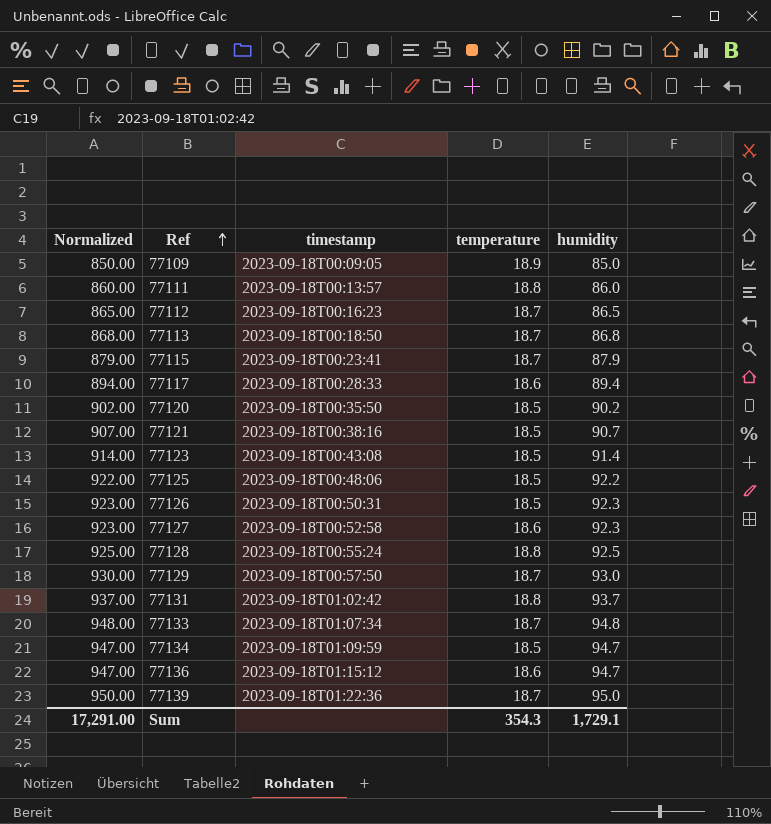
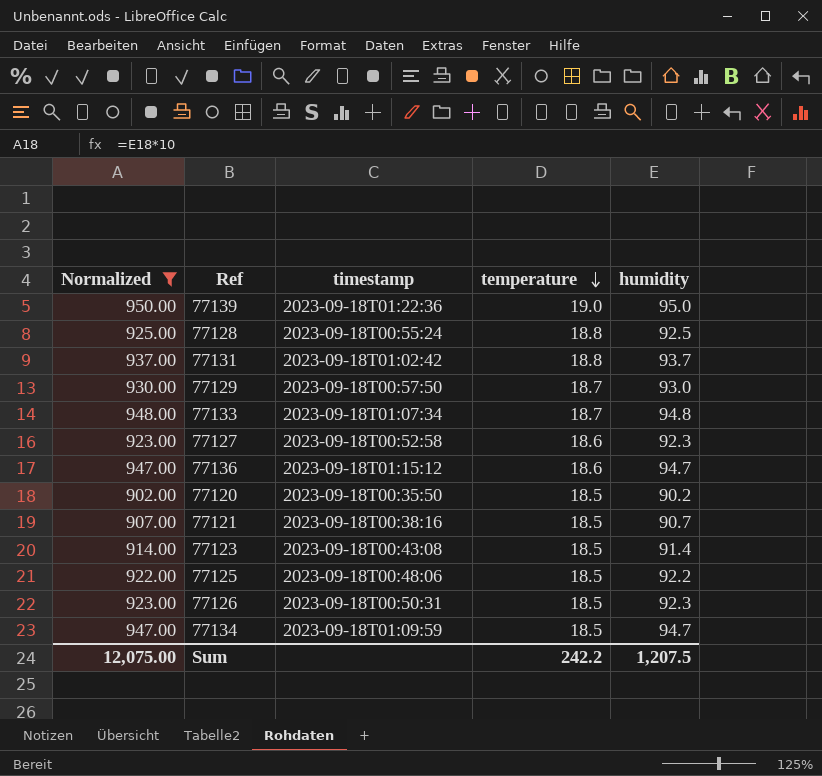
filter: none -> Normalized >= 902.00
row order: Ref ascending -> temperature descending
77139 | temperature: 18.7 -> 19.0
Sum | Normalized: 17,291.00 -> 12,075.00
Sum | temperature: 354.3 -> 242.2
Sum | humidity: 1,729.1 -> 1,207.5

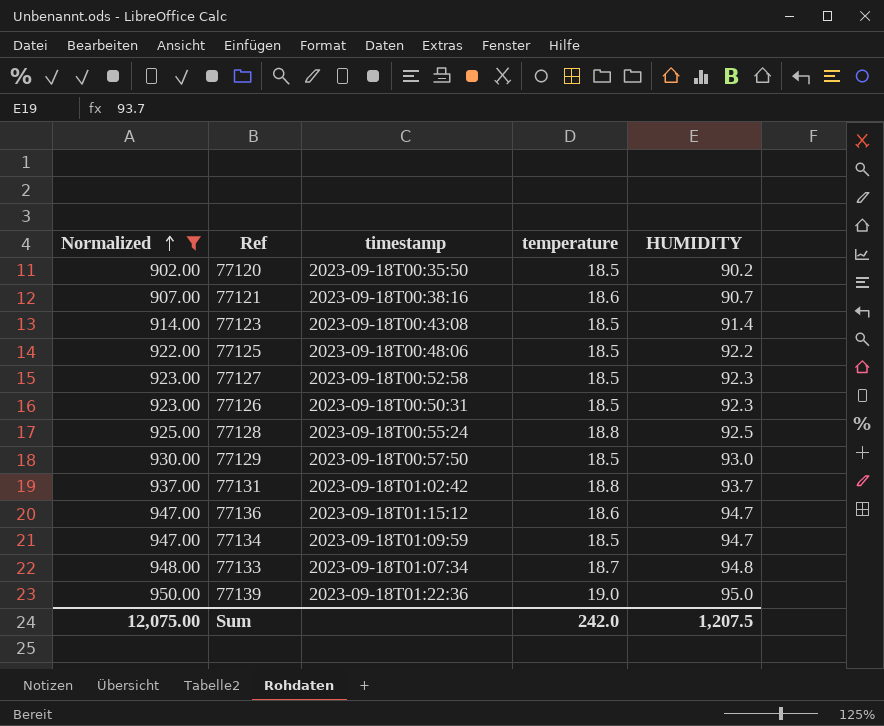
row order: temperature descending -> Normalized ascending
column name: humidity -> HUMIDITY
77121 | temperature: 18.5 -> 18.6
77127 | temperature: 18.6 -> 18.5
77129 | temperature: 18.7 -> 18.5
Sum | temperature: 242.2 -> 242.0

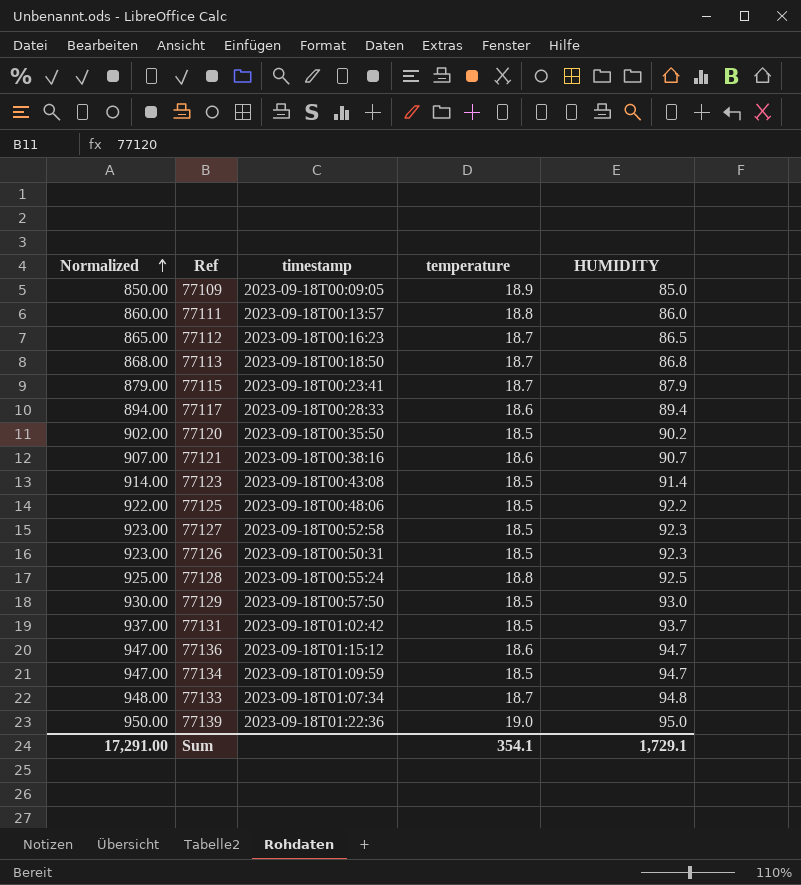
filter: Normalized >= 902.00 -> none
77131 | temperature: 18.8 -> 18.5
Sum | Normalized: 12,075.00 -> 17,291.00
Sum | temperature: 242.0 -> 354.1
Sum | HUMIDITY: 1,207.5 -> 1,729.1

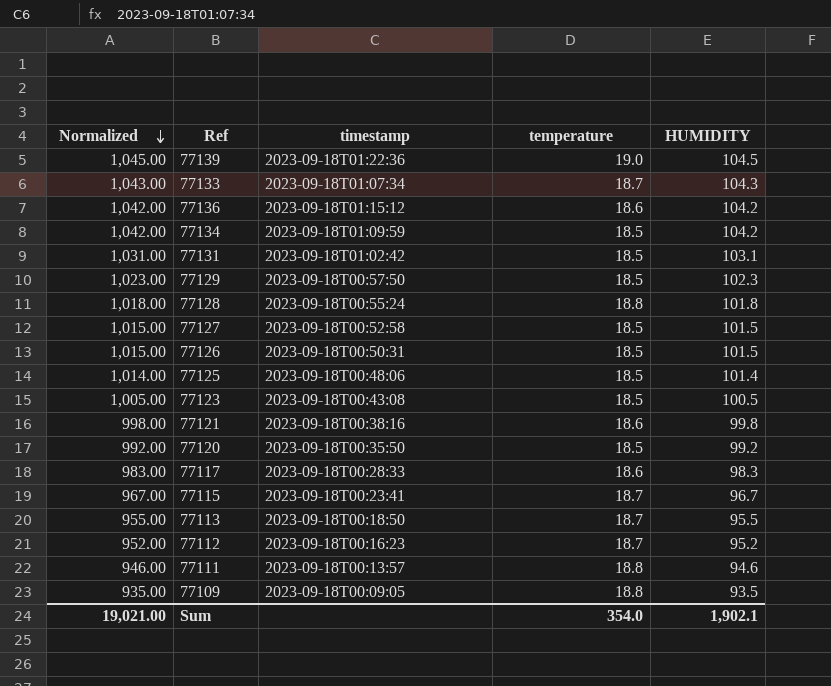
row order: Normalized ascending -> Normalized descending
77139 | Normalized: 950.00 -> 1,045.00
77139 | HUMIDITY: 95.0 -> 104.5
77133 | Normalized: 948.00 -> 1,043.00
77133 | HUMIDITY: 94.8 -> 104.3
77136 | Normalized: 947.00 -> 1,042.00
77136 | HUMIDITY: 94.7 -> 104.2
77134 | Normalized: 947.00 -> 1,042.00
77134 | HUMIDITY: 94.7 -> 104.2
77131 | Normalized: 937.00 -> 1,031.00
77131 | HUMIDITY: 93.7 -> 103.1
77129 | Normalized: 930.00 -> 1,023.00
77129 | HUMIDITY: 93.0 -> 102.3
77128 | Normalized: 925.00 -> 1,018.00
77128 | HUMIDITY: 92.5 -> 101.8
77127 | Normalized: 923.00 -> 1,015.00
77127 | HUMIDITY: 92.3 -> 101.5
77126 | Normalized: 923.00 -> 1,015.00
77126 | HUMIDITY: 92.3 -> 101.5
77125 | Normalized: 922.00 -> 1,014.00
77125 | HUMIDITY: 92.2 -> 101.4
77123 | Normalized: 914.00 -> 1,005.00
77123 | HUMIDITY: 91.4 -> 100.5
77121 | Normalized: 907.00 -> 998.00
77121 | HUMIDITY: 90.7 -> 99.8
77120 | Normalized: 902.00 -> 992.00
77120 | HUMIDITY: 90.2 -> 99.2
77117 | Normalized: 894.00 -> 983.00
77117 | HUMIDITY: 89.4 -> 98.3
77115 | Normalized: 879.00 -> 967.00
77115 | HUMIDITY: 87.9 -> 96.7
77113 | Normalized: 868.00 -> 955.00
77113 | HUMIDITY: 86.8 -> 95.5
77112 | Normalized: 865.00 -> 952.00
77112 | HUMIDITY: 86.5 -> 95.2
77111 | Normalized: 860.00 -> 946.00
77111 | HUMIDITY: 86.0 -> 94.6
77109 | Normalized: 850.00 -> 935.00
77109 | temperature: 18.9 -> 18.8
77109 | HUMIDITY: 85.0 -> 93.5
Sum | Normalized: 17,291.00 -> 19,021.00
Sum | temperature: 354.1 -> 354.0
Sum | HUMIDITY: 1,729.1 -> 1,902.1

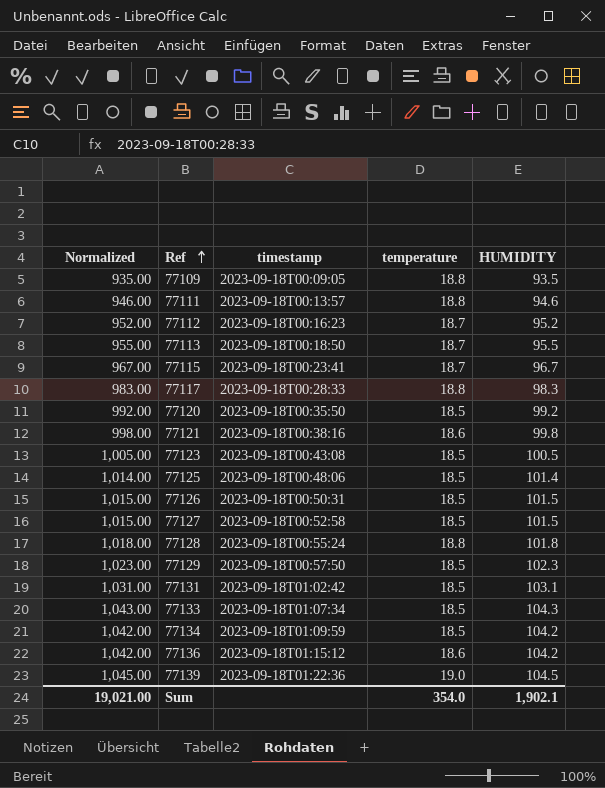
row order: Normalized descending -> Ref ascending
77117 | temperature: 18.6 -> 18.8
77133 | temperature: 18.7 -> 18.5

